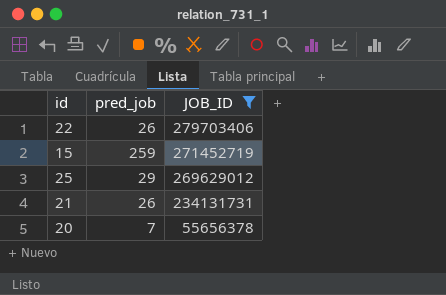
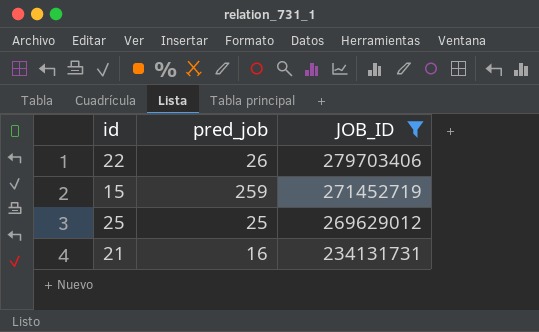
row 20: 7 | 55656378 -> none
25 | pred_job: 29 -> 25
21 | pred_job: 26 -> 16

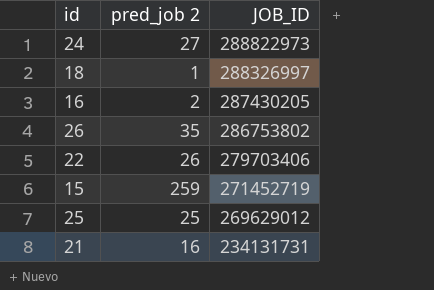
filter: JOB_ID <= 279703406 -> none
column name: pred_job -> pred_job 2

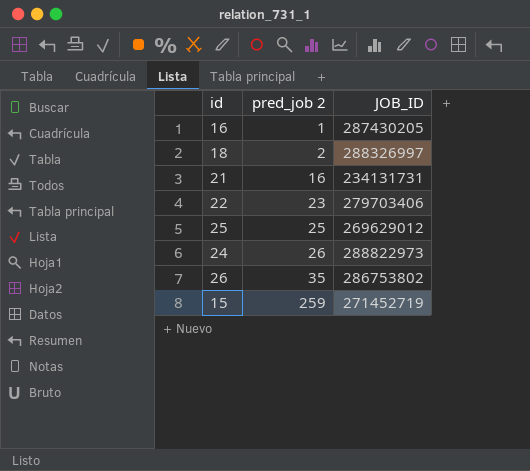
row order: JOB_ID descending -> pred_job 2 ascending
16 | pred_job 2: 2 -> 1
18 | pred_job 2: 1 -> 2
22 | pred_job 2: 26 -> 23
24 | pred_job 2: 27 -> 26

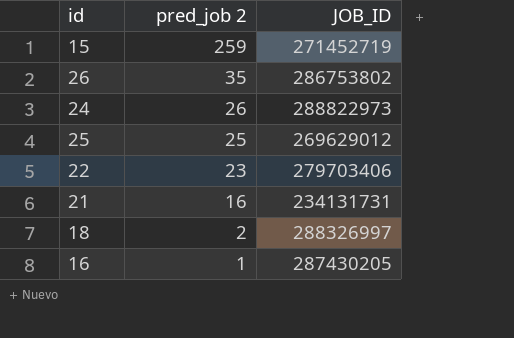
row order: pred_job 2 ascending -> pred_job 2 descending

